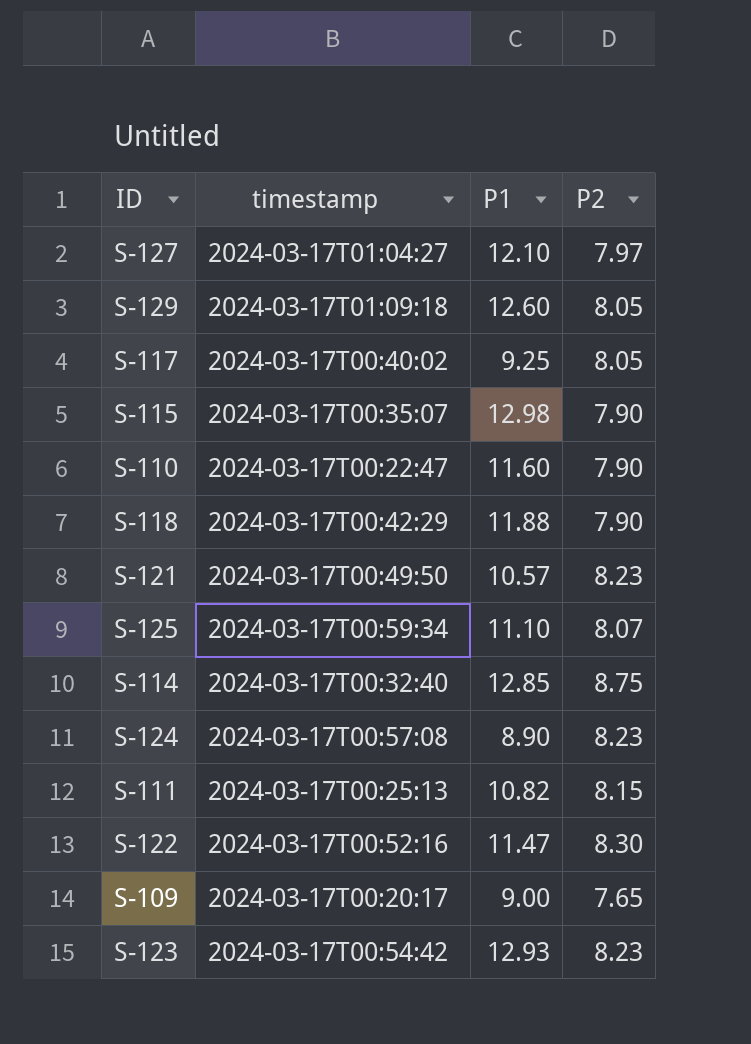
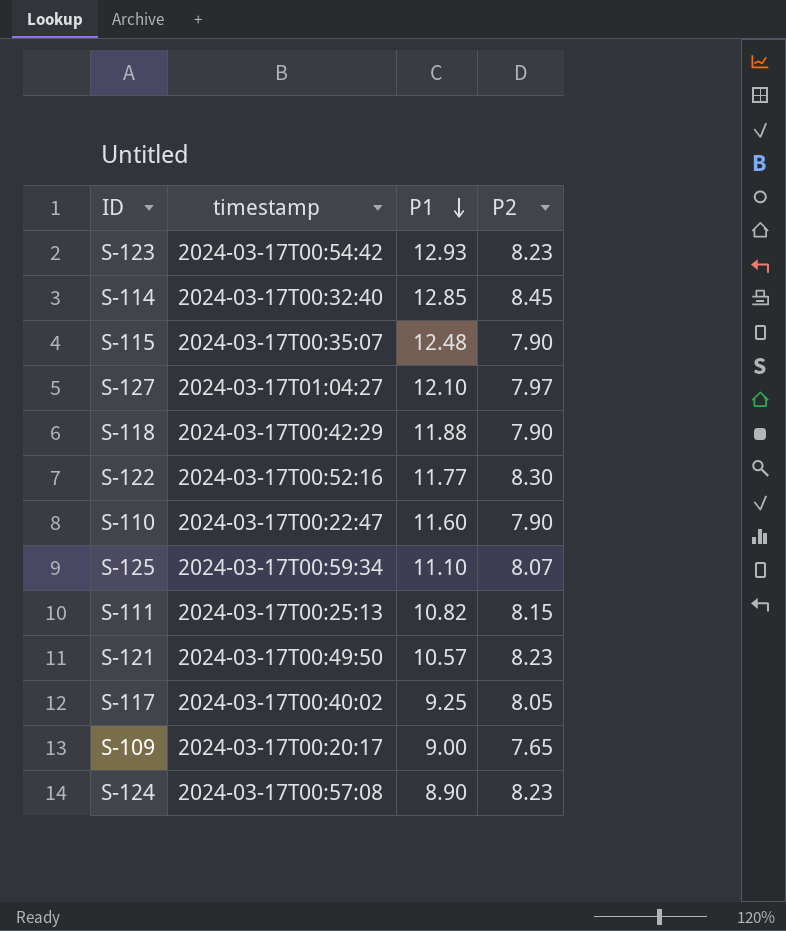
row order: none -> P1 descending
row S-129: 2024-03-17T01:09:18 | 12.60 | 8.05 -> none
S-114 | P2: 8.75 -> 8.45
S-115 | P1: 12.98 -> 12.48
S-122 | P1: 11.47 -> 11.77

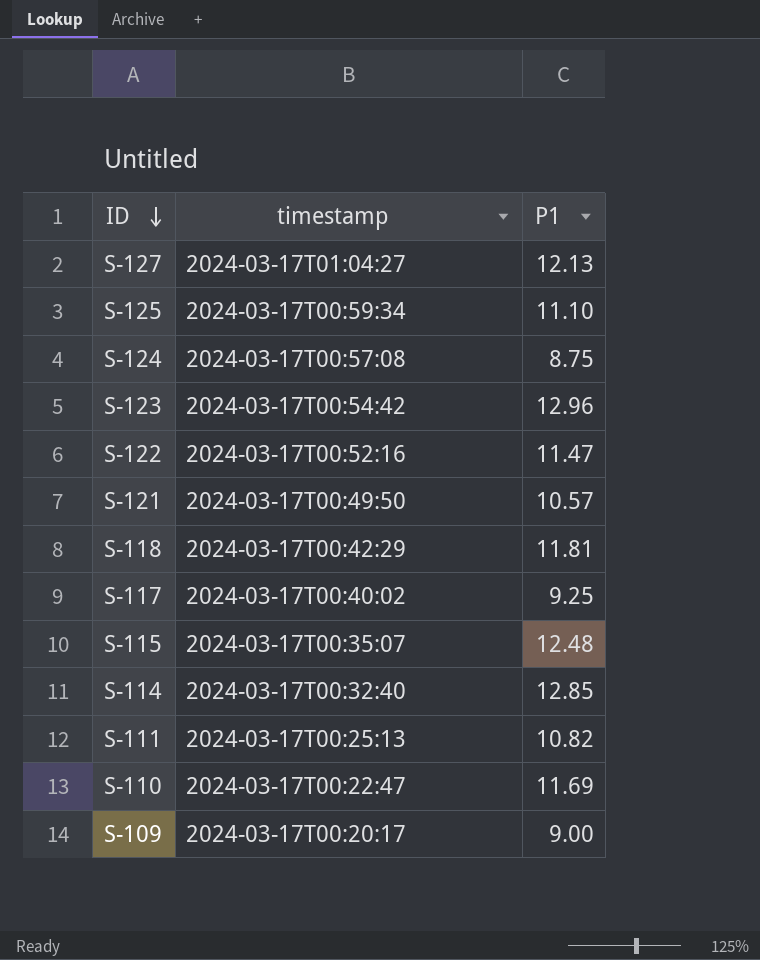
row order: P1 descending -> ID descending
column P2 | position: 4 -> none
S-127 | P1: 12.10 -> 12.13
S-124 | P1: 8.90 -> 8.75
S-123 | P1: 12.93 -> 12.96
S-122 | P1: 11.77 -> 11.47
S-118 | P1: 11.88 -> 11.81
S-110 | P1: 11.60 -> 11.69

